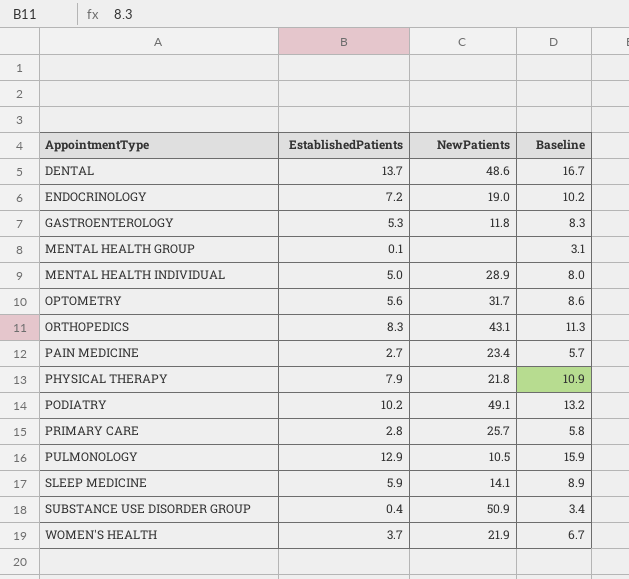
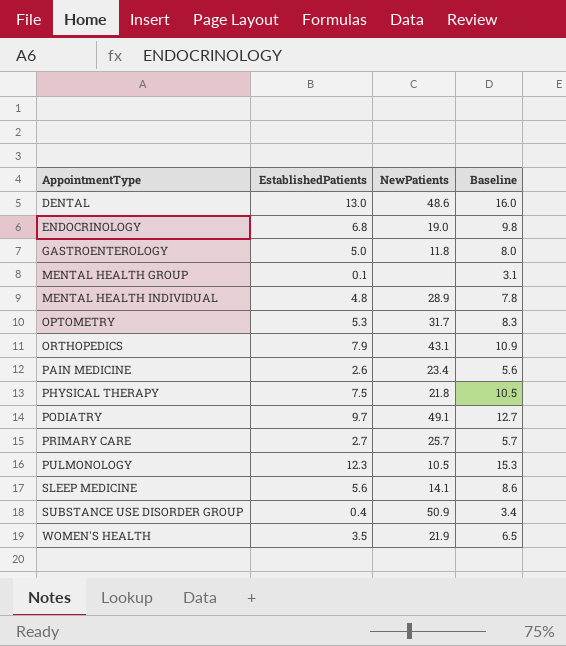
DENTAL | EstablishedPatients: 13.7 -> 13.0
DENTAL | Baseline: 16.7 -> 16.0
ENDOCRINOLOGY | EstablishedPatients: 7.2 -> 6.8
ENDOCRINOLOGY | Baseline: 10.2 -> 9.8
GASTROENTEROLOGY | EstablishedPatients: 5.3 -> 5.0
GASTROENTEROLOGY | Baseline: 8.3 -> 8.0
MENTAL HEALTH INDIVIDUAL | EstablishedPatients: 5.0 -> 4.8
MENTAL HEALTH INDIVIDUAL | Baseline: 8.0 -> 7.8
OPTOMETRY | EstablishedPatients: 5.6 -> 5.3
OPTOMETRY | Baseline: 8.6 -> 8.3
ORTHOPEDICS | EstablishedPatients: 8.3 -> 7.9
ORTHOPEDICS | Baseline: 11.3 -> 10.9
PAIN MEDICINE | EstablishedPatients: 2.7 -> 2.6
PAIN MEDICINE | Baseline: 5.7 -> 5.6
PHYSICAL THERAPY | EstablishedPatients: 7.9 -> 7.5
PHYSICAL THERAPY | Baseline: 10.9 -> 10.5
PODIATRY | EstablishedPatients: 10.2 -> 9.7
PODIATRY | Baseline: 13.2 -> 12.7
PRIMARY CARE | EstablishedPatients: 2.8 -> 2.7
PRIMARY CARE | Baseline: 5.8 -> 5.7
PULMONOLOGY | EstablishedPatients: 12.9 -> 12.3
PULMONOLOGY | Baseline: 15.9 -> 15.3
SLEEP MEDICINE | EstablishedPatients: 5.9 -> 5.6
SLEEP MEDICINE | Baseline: 8.9 -> 8.6
WOMEN'S HEALTH | EstablishedPatients: 3.7 -> 3.5
WOMEN'S HEALTH | Baseline: 6.7 -> 6.5

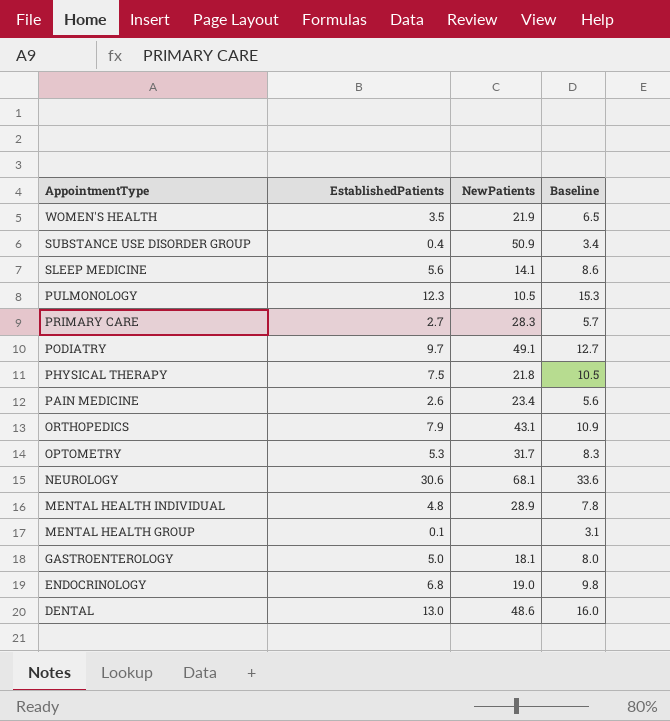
row order: AppointmentType ascending -> AppointmentType descending
PRIMARY CARE | NewPatients: 25.7 -> 28.3
row NEUROLOGY: none -> 30.6 | 68.1 | 33.6
GASTROENTEROLOGY | NewPatients: 11.8 -> 18.1

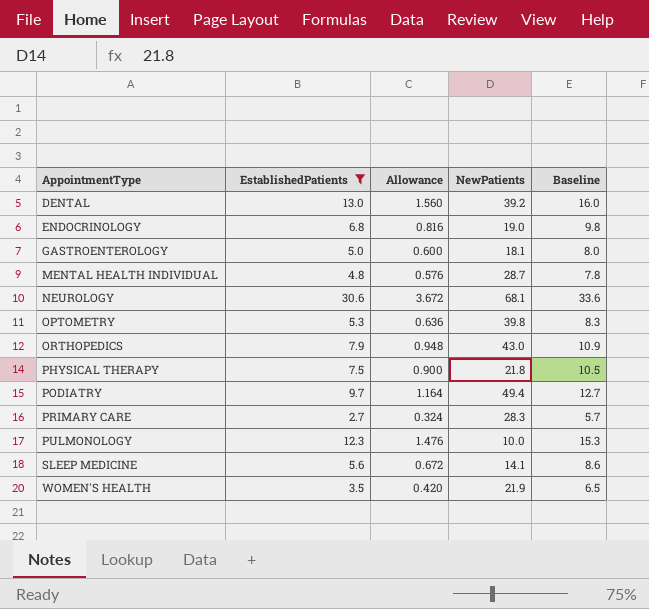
filter: none -> EstablishedPatients >= 2.7
row order: AppointmentType descending -> AppointmentType ascending
column Allowance | formula: none -> [EstablishedPatients] * 0.12
DENTAL | NewPatients: 48.6 -> 39.2
MENTAL HEALTH INDIVIDUAL | NewPatients: 28.9 -> 28.7
OPTOMETRY | NewPatients: 31.7 -> 39.8
ORTHOPEDICS | NewPatients: 43.1 -> 43.0
PODIATRY | NewPatients: 49.1 -> 49.4
PULMONOLOGY | NewPatients: 10.5 -> 10.0

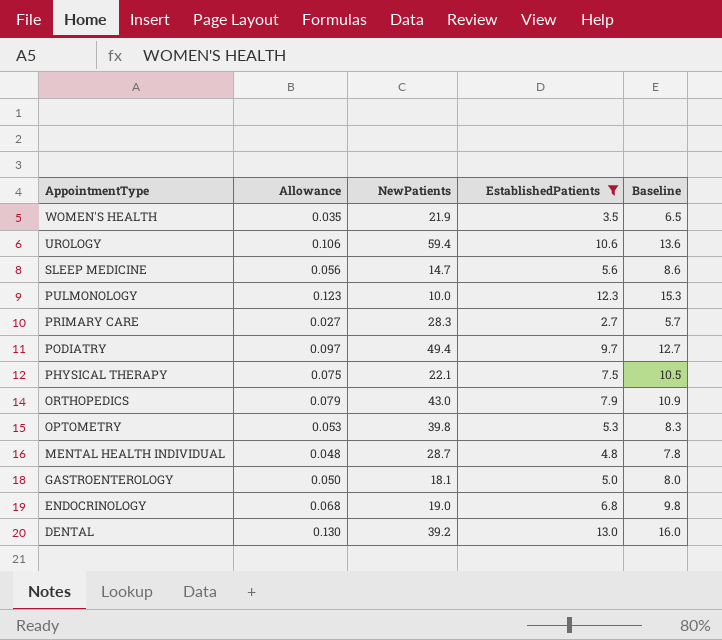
row order: AppointmentType ascending -> AppointmentType descending
column Allowance | formula: [EstablishedPatients] * 0.12 -> [EstablishedPatients] * 0.01
column EstablishedPatients | position: 2 -> 4
row NEUROLOGY: 30.6 | 3.672 | 68.1 | 33.6 -> none
row UROLOGY: none -> 0.106 | 59.4 | 10.6 | 13.6
SLEEP MEDICINE | NewPatients: 14.1 -> 14.7
PHYSICAL THERAPY | NewPatients: 21.8 -> 22.1

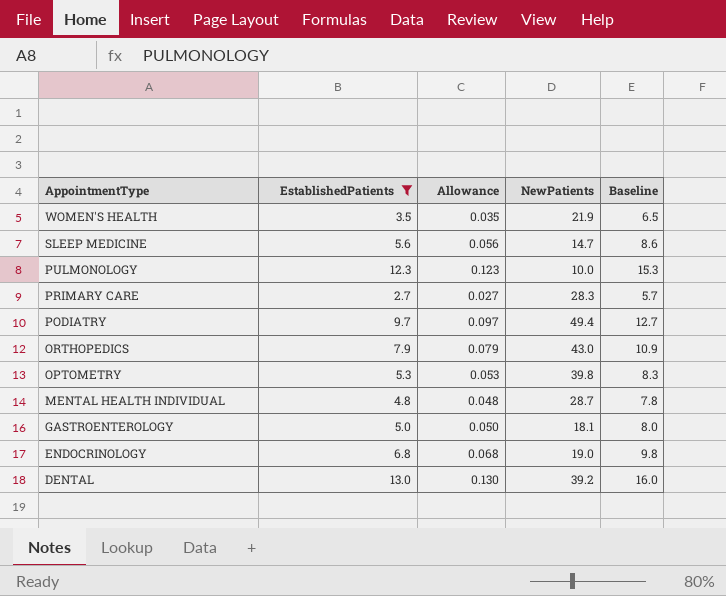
column EstablishedPatients | position: 4 -> 2
row UROLOGY: 0.106 | 59.4 | 10.6 | 13.6 -> none
row PHYSICAL THERAPY: 0.075 | 22.1 | 7.5 | 10.5 -> none

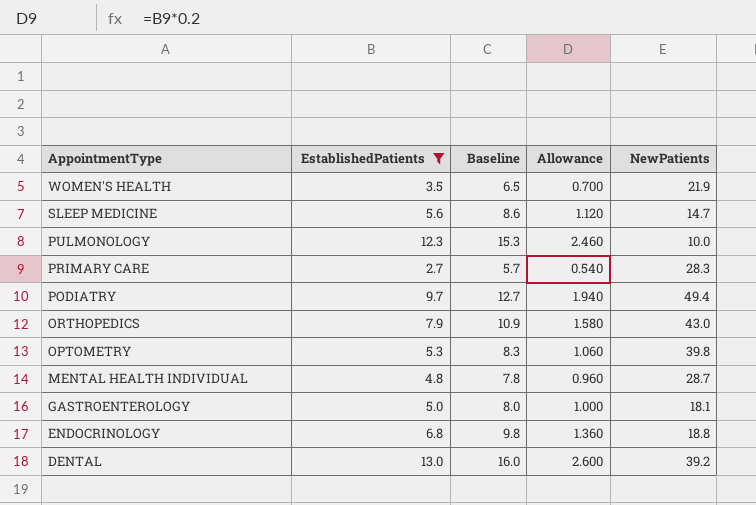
column Baseline | position: 5 -> 3
column Allowance | formula: [EstablishedPatients] * 0.01 -> [EstablishedPatients] * 0.2
ENDOCRINOLOGY | NewPatients: 19.0 -> 18.8

